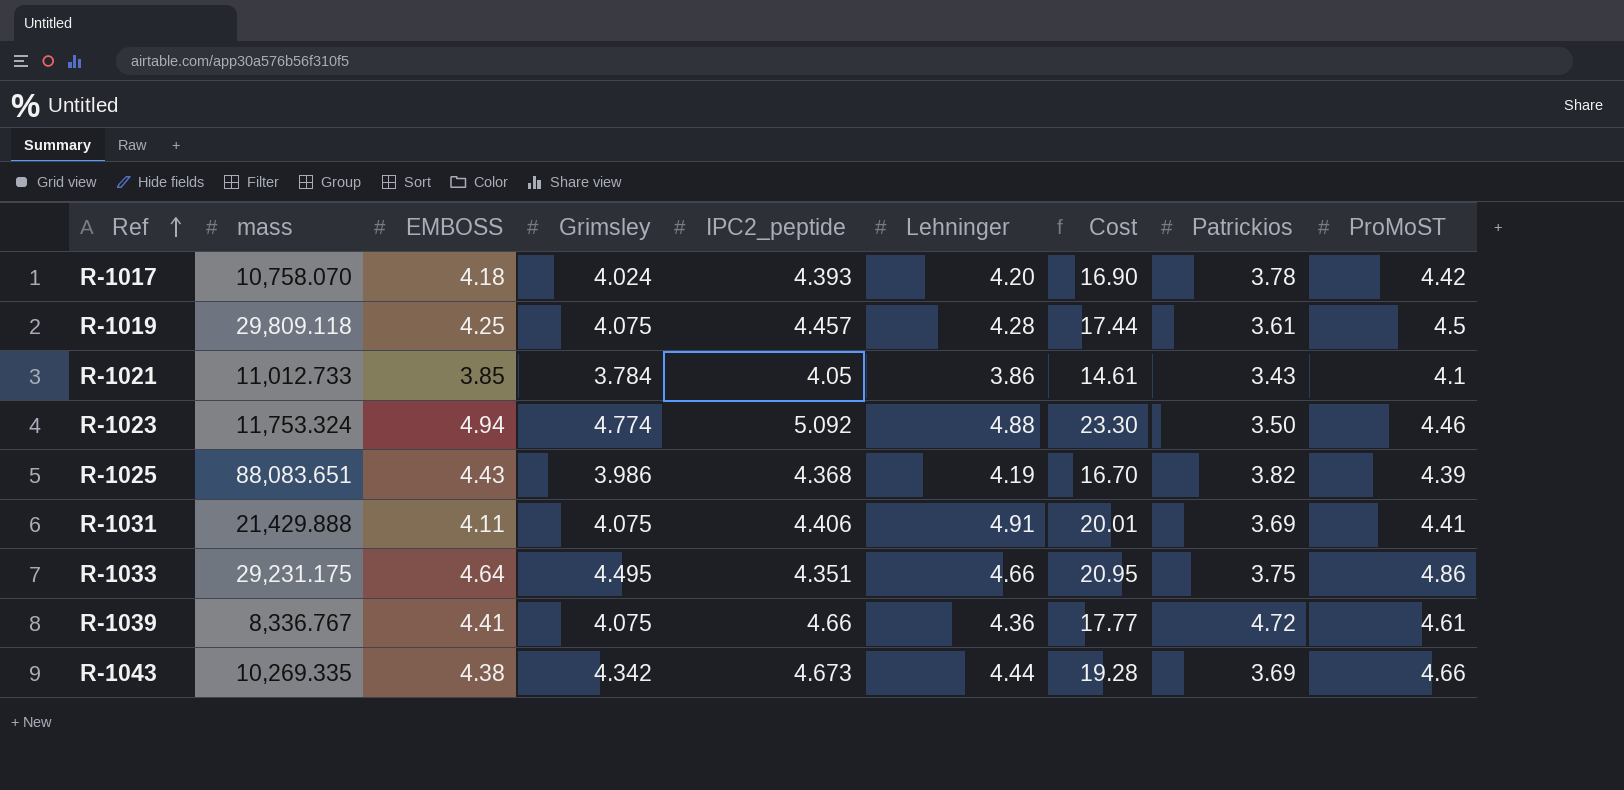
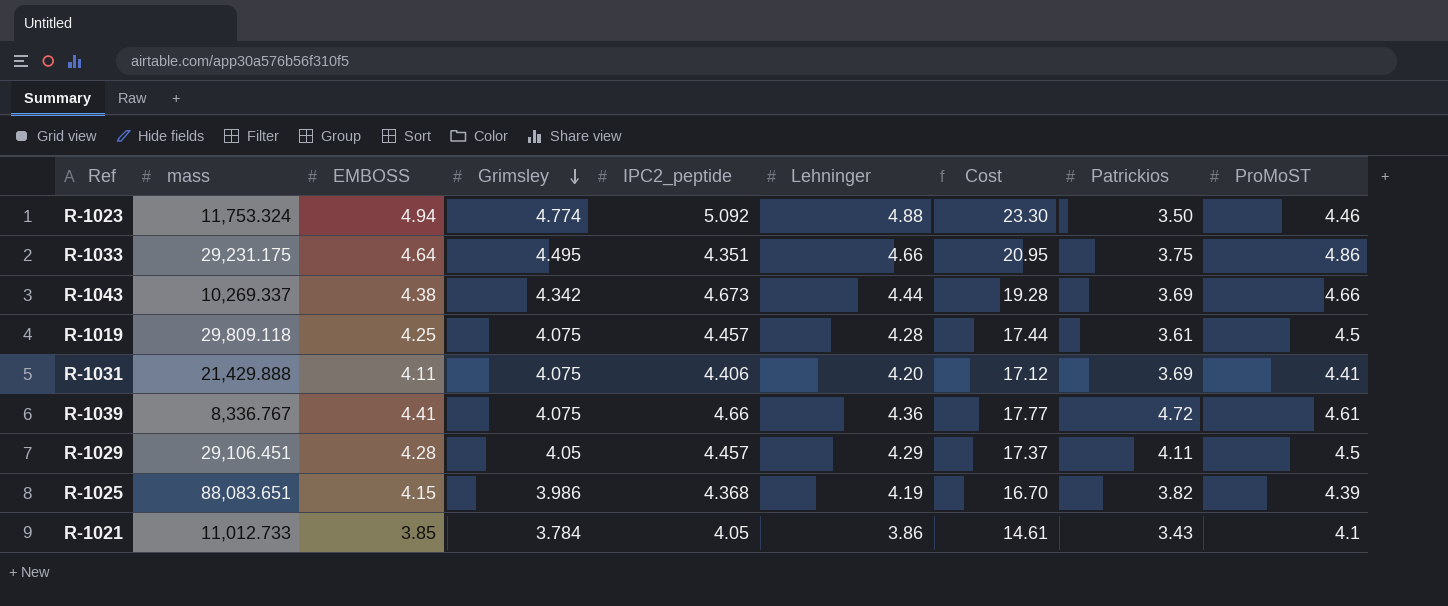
row order: Ref ascending -> Grimsley descending
row R-1017: 10,758.070 | 4.18 | 4.024 | 4.393 | 4.20 | 16.90 | 3.78 | 4.42 -> none
R-1043 | mass: 10,269.335 -> 10,269.337
R-1031 | Lehninger: 4.91 -> 4.20
R-1031 | Cost: 20.01 -> 17.12
row R-1029: none -> 29,106.451 | 4.28 | 4.05 | 4.457 | 4.29 | 17.37 | 4.11 | 4.5
R-1025 | EMBOSS: 4.43 -> 4.15

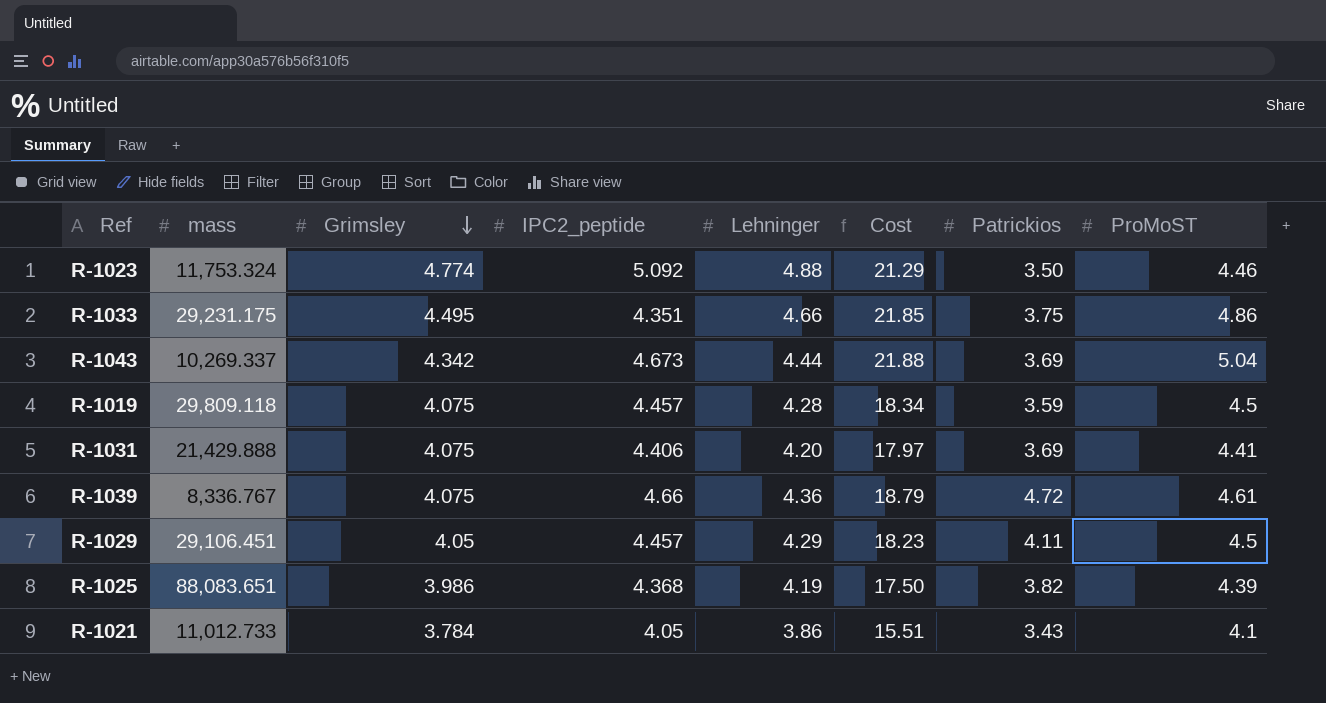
column EMBOSS | position: 3 -> none
column Cost | formula: [Grimsley] * [Lehninger] -> [Grimsley] * [ProMoST]
R-1043 | ProMoST: 4.66 -> 5.04
R-1019 | Patrickios: 3.61 -> 3.59

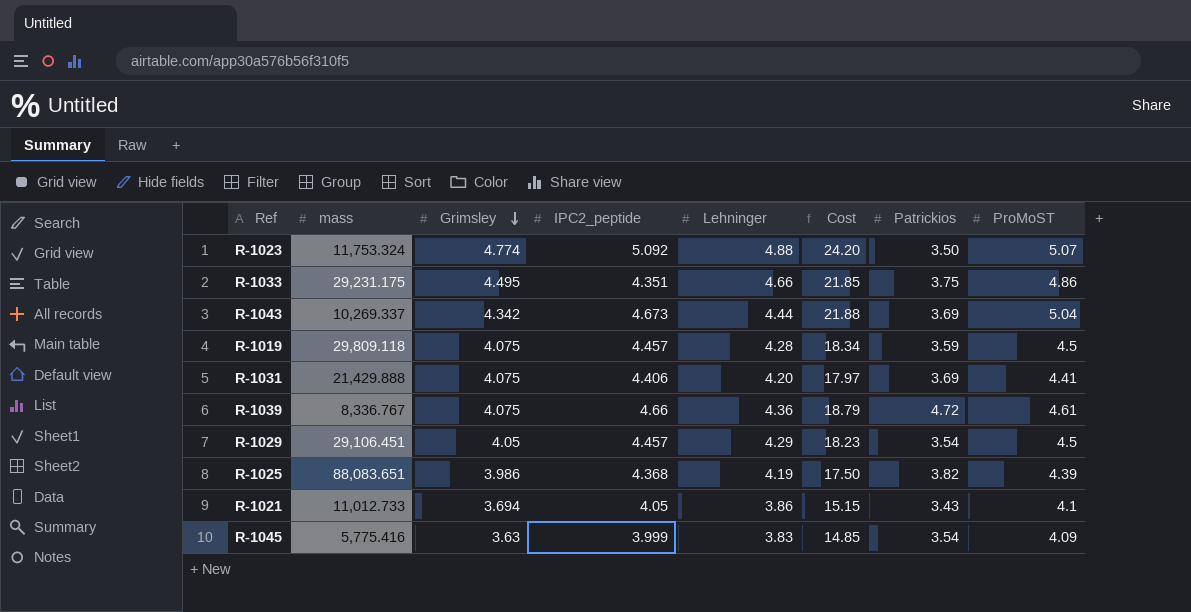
R-1023 | Cost: 21.29 -> 24.20
R-1023 | ProMoST: 4.46 -> 5.07
R-1029 | Patrickios: 4.11 -> 3.54
R-1021 | Grimsley: 3.784 -> 3.694
R-1021 | Cost: 15.51 -> 15.15
row R-1045: none -> 5,775.416 | 3.63 | 3.999 | 3.83 | 14.85 | 3.54 | 4.09

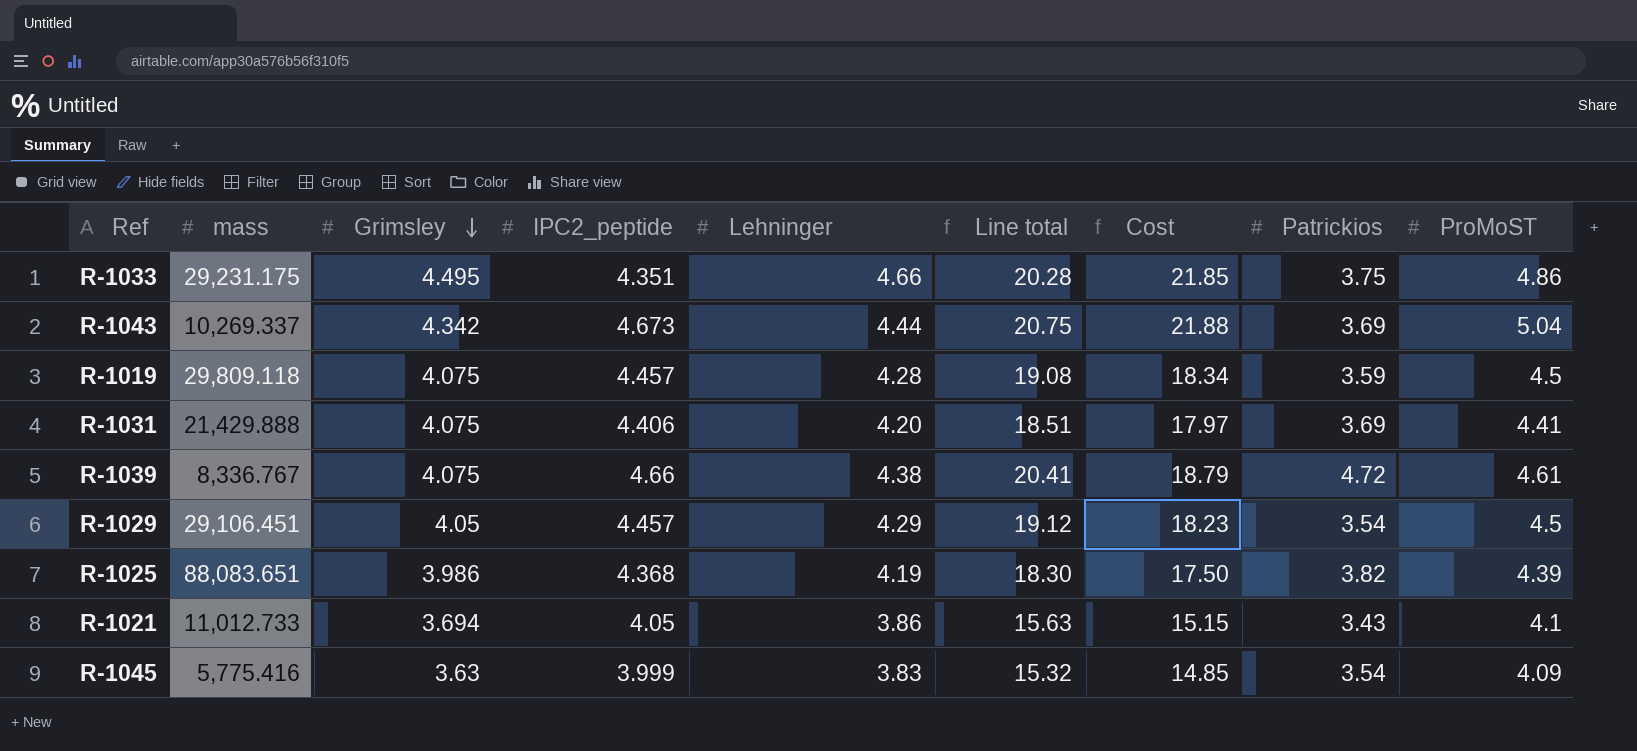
column Line total | formula: none -> [IPC2_peptide] * [Lehninger]
row R-1023: 11,753.324 | 4.774 | 5.092 | 4.88 | 24.20 | 3.50 | 5.07 -> none
R-1039 | Lehninger: 4.36 -> 4.38

